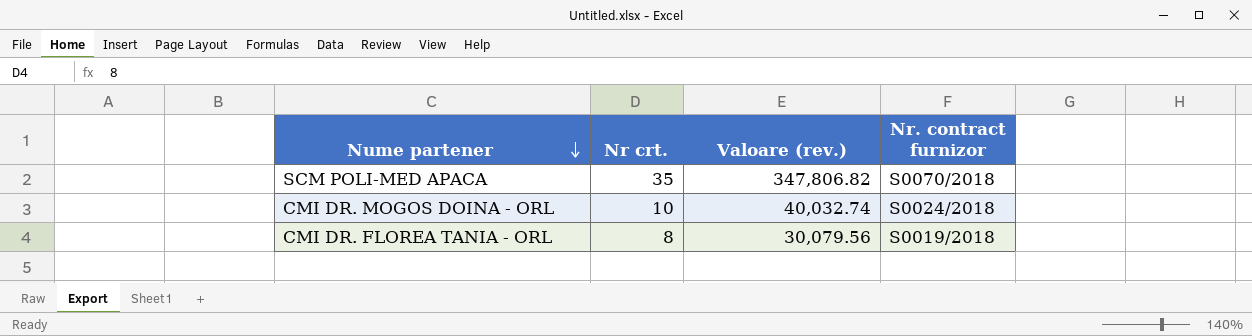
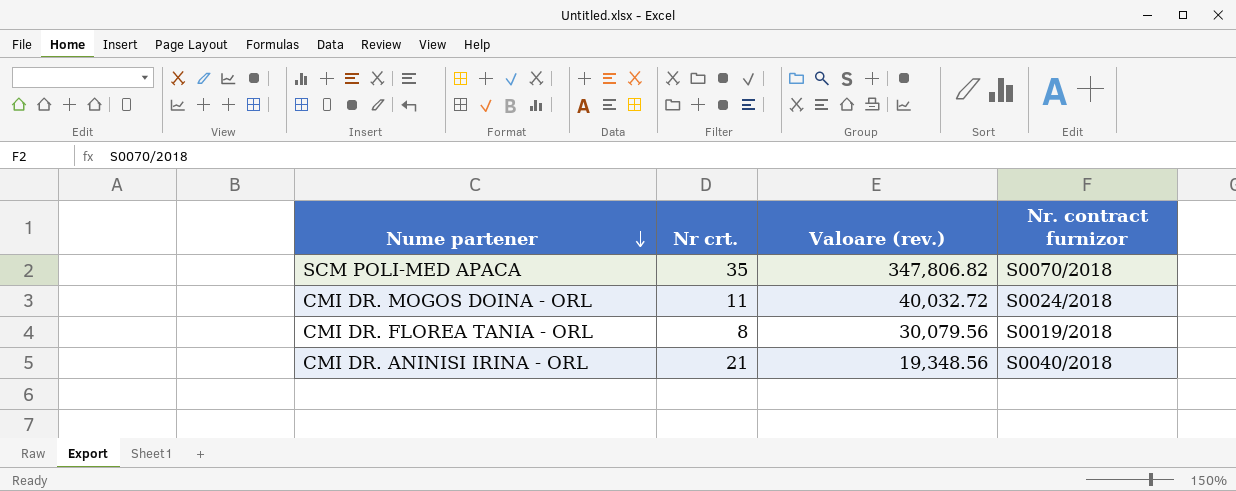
CMI DR. MOGOS DOINA - ORL | Nr crt.: 10 -> 11
CMI DR. MOGOS DOINA - ORL | Valoare (rev.): 40,032.74 -> 40,032.72
row CMI DR. ANINISI IRINA - ORL: none -> 21 | 19,348.56 | S0040/2018

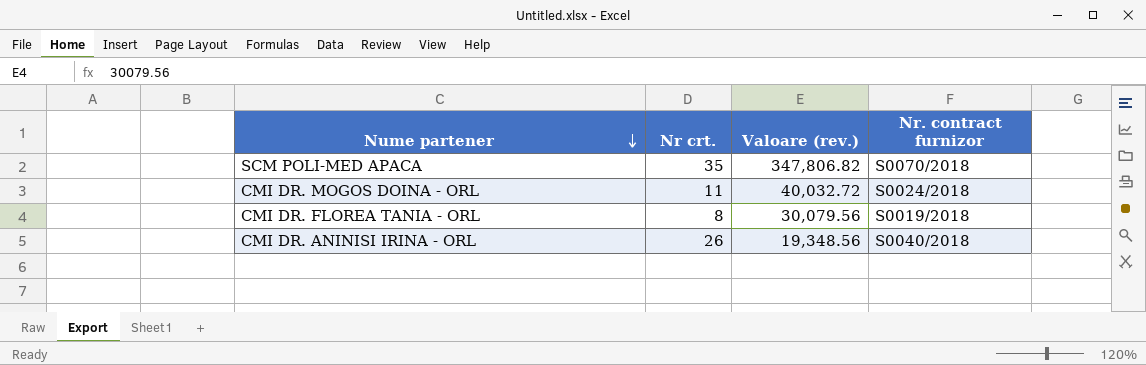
CMI DR. ANINISI IRINA - ORL | Nr crt.: 21 -> 26

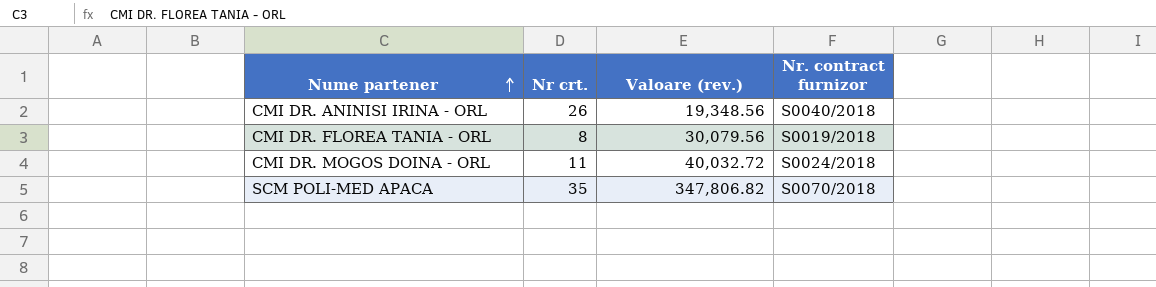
row order: Nume partener descending -> Nume partener ascending

